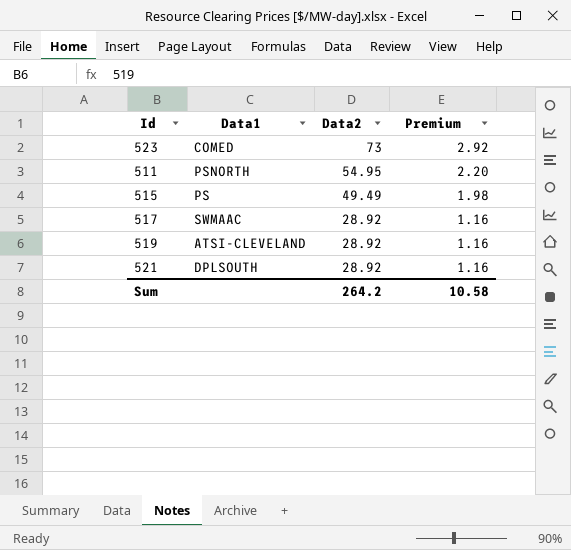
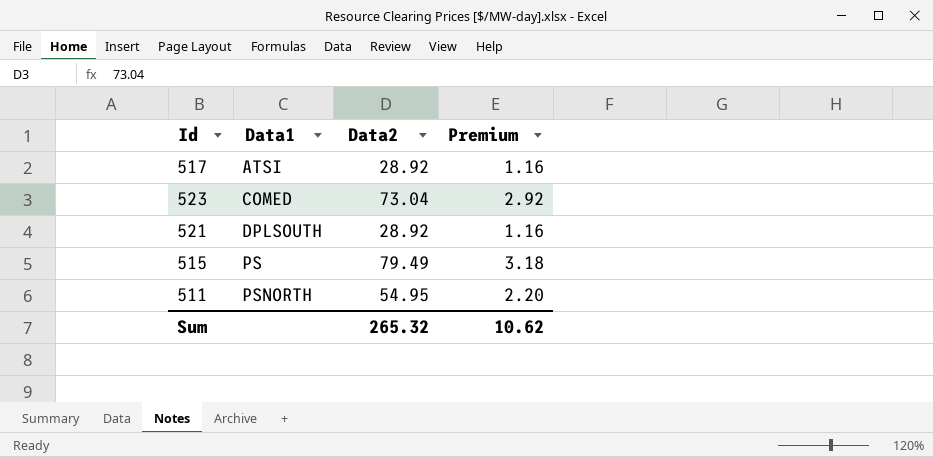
row order: Data2 descending -> Data1 ascending
row 519: ATSI-CLEVELAND | 28.92 | 1.16 -> none
517 | Data1: SWMAAC -> ATSI
523 | Data2: 73 -> 73.04
515 | Data2: 49.49 -> 79.49
515 | Premium: 1.98 -> 3.18
Sum | Data2: 264.2 -> 265.32
Sum | Premium: 10.58 -> 10.62

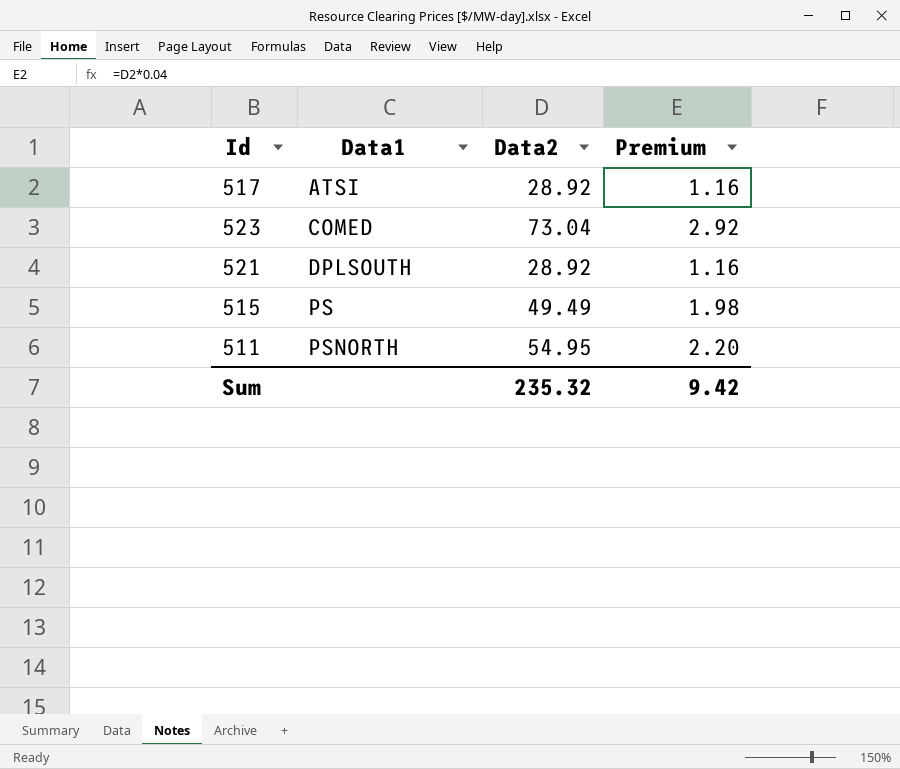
515 | Data2: 79.49 -> 49.49
515 | Premium: 3.18 -> 1.98
Sum | Data2: 265.32 -> 235.32
Sum | Premium: 10.62 -> 9.42

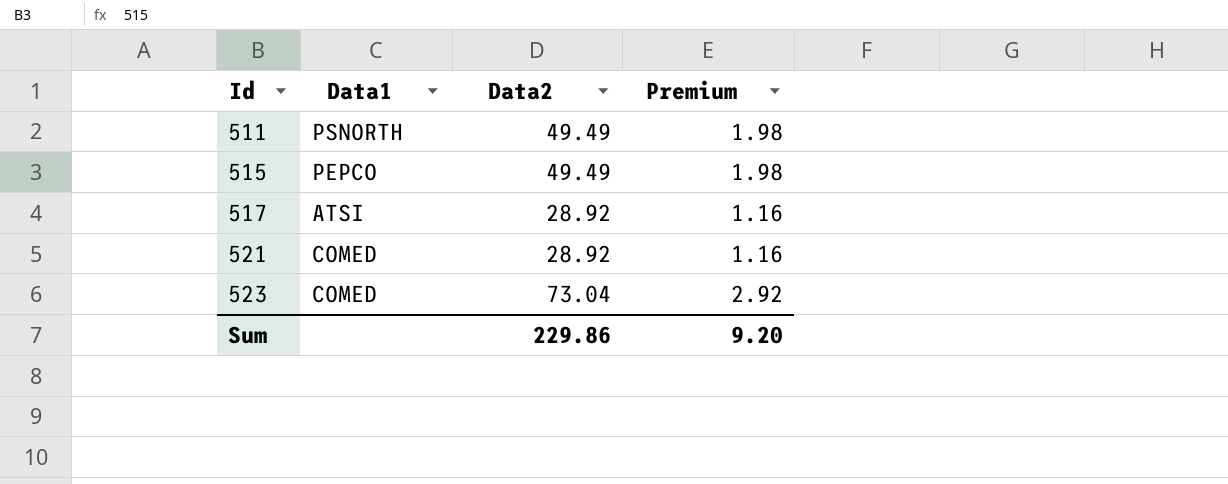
row order: Data1 ascending -> Id ascending
511 | Data2: 54.95 -> 49.49
511 | Premium: 2.20 -> 1.98
515 | Data1: PS -> PEPCO
521 | Data1: DPLSOUTH -> COMED
Sum | Data2: 235.32 -> 229.86
Sum | Premium: 9.42 -> 9.20

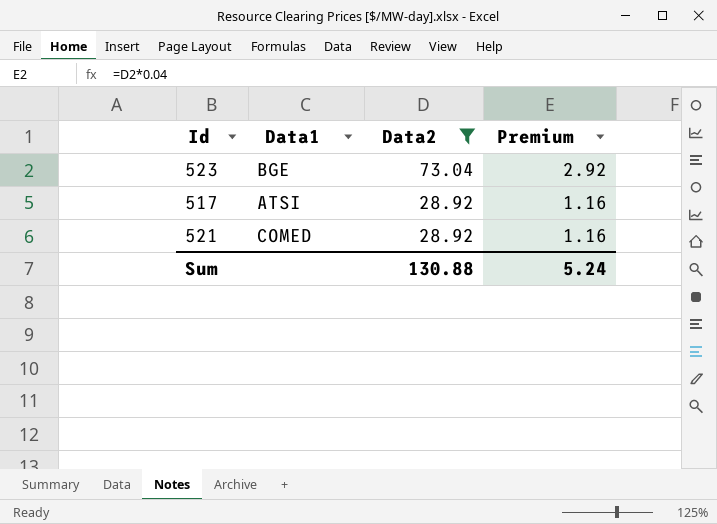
filter: none -> Data2 != 49.49
row order: Id ascending -> Data2 descending
523 | Data1: COMED -> BGE
Sum | Data2: 229.86 -> 130.88
Sum | Premium: 9.20 -> 5.24

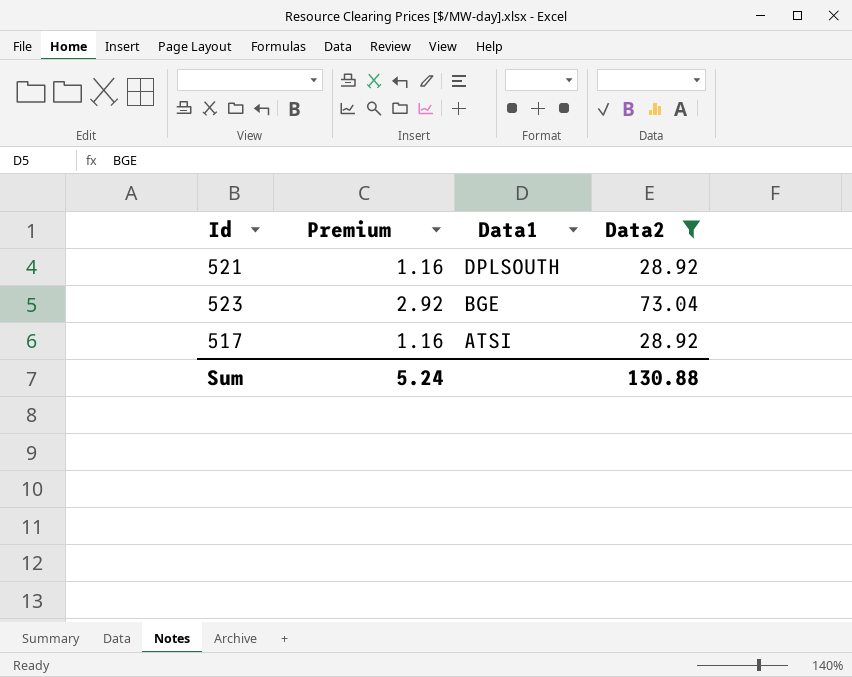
row order: Data2 descending -> Data1 descending
column Premium | position: 4 -> 2
521 | Data1: COMED -> DPLSOUTH

